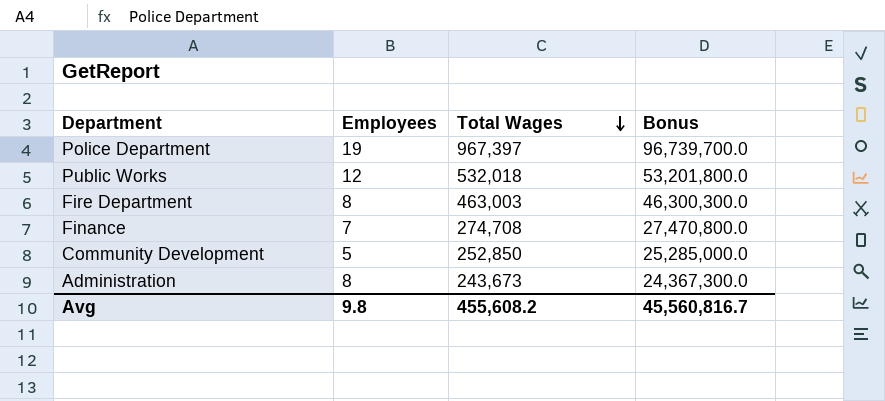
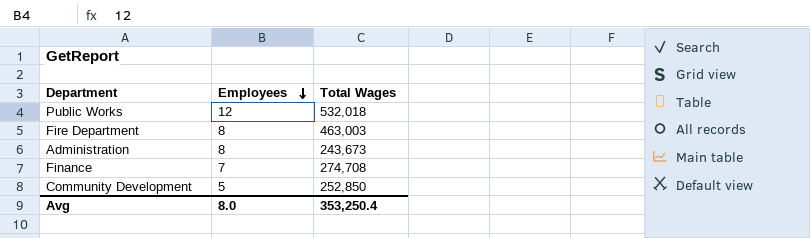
row order: Total Wages descending -> Employees descending
column Bonus | formula: [Total Wages] * 100 -> none
row Police Department: 19 | 967,397 | 96,739,700.0 -> none
Avg | Employees: 9.8 -> 8.0
Avg | Total Wages: 455,608.2 -> 353,250.4

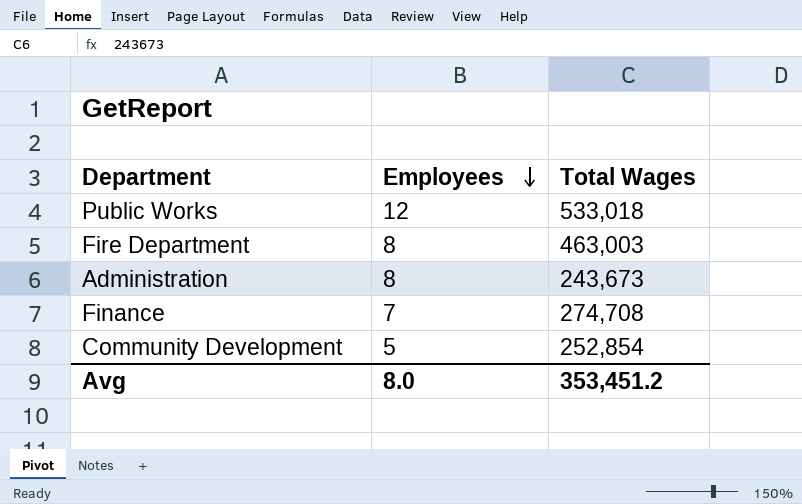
Public Works | Total Wages: 532,018 -> 533,018
Community Development | Total Wages: 252,850 -> 252,854
Avg | Total Wages: 353,250.4 -> 353,451.2

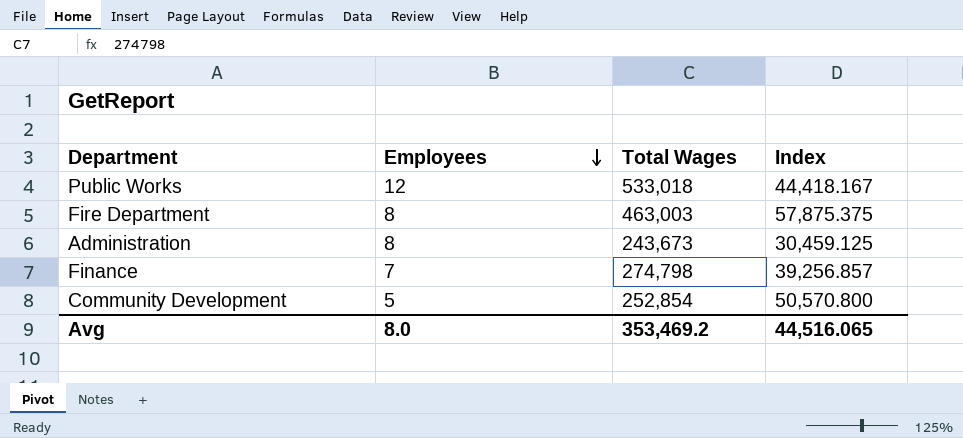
column Index | formula: none -> [Total Wages] / [Employees]
Finance | Total Wages: 274,708 -> 274,798
Avg | Total Wages: 353,451.2 -> 353,469.2

